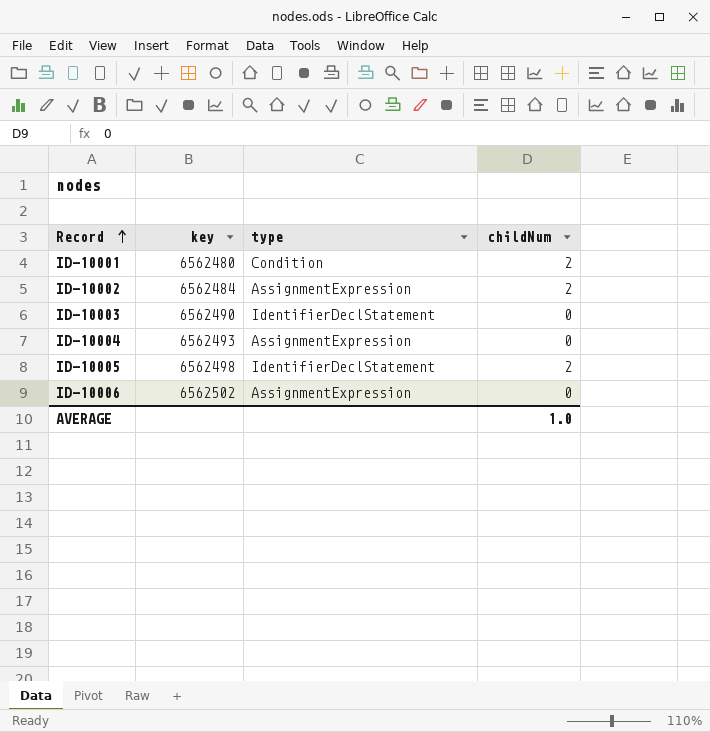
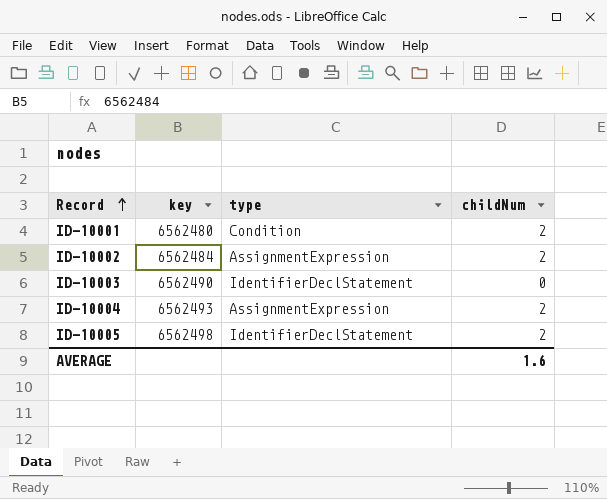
row ID-10006: 6562502 | AssignmentExpression | 0 -> none
ID-10004 | childNum: 0 -> 2
AVERAGE | childNum: 1.0 -> 1.6

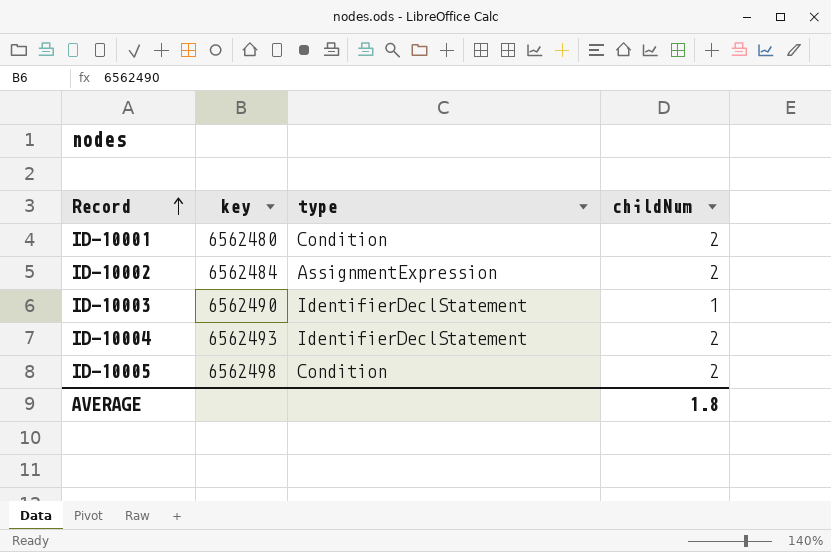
ID-10003 | childNum: 0 -> 1
ID-10004 | type: AssignmentExpression -> IdentifierDeclStatement
ID-10005 | type: IdentifierDeclStatement -> Condition
AVERAGE | childNum: 1.6 -> 1.8

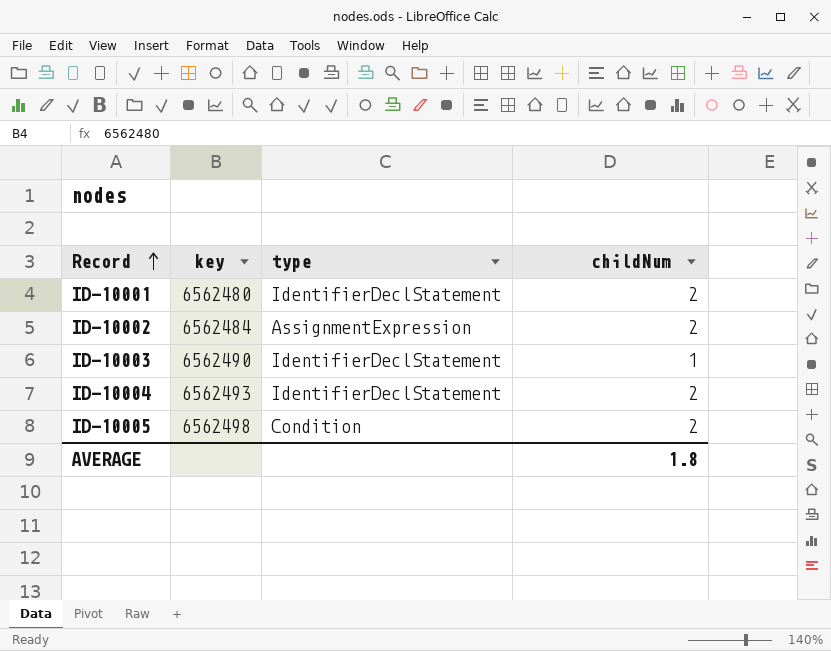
ID-10001 | type: Condition -> IdentifierDeclStatement

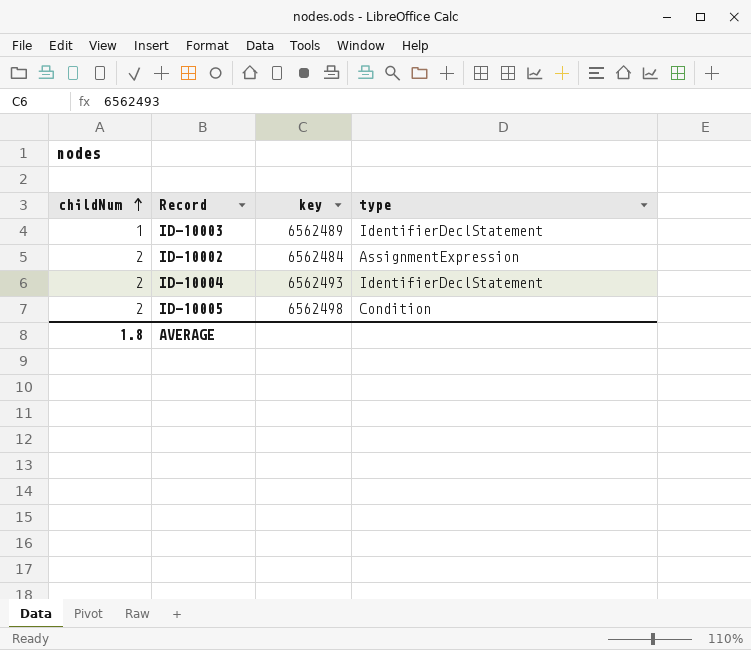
row order: Record ascending -> childNum ascending
column childNum | position: 4 -> 1
row ID-10001: 6562480 | IdentifierDeclStatement | 2 -> none
ID-10003 | key: 6562490 -> 6562489

